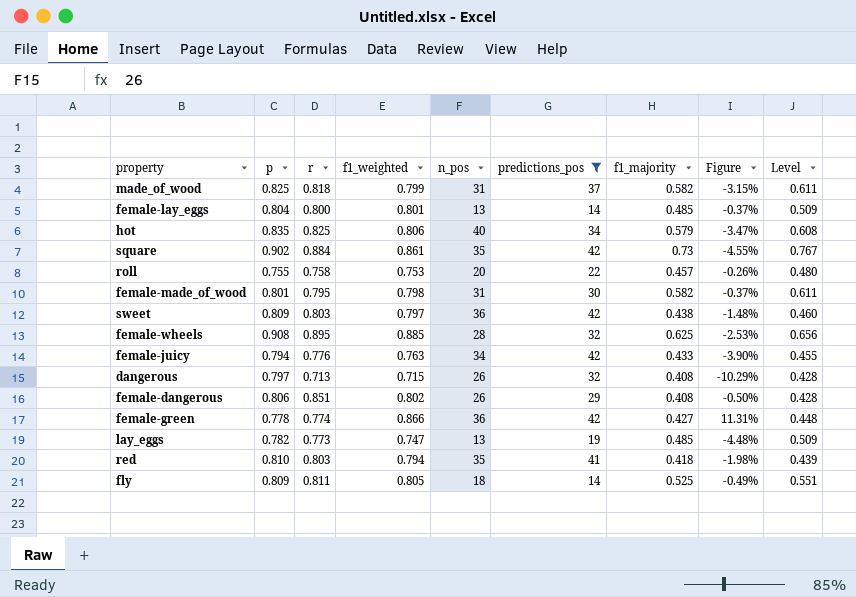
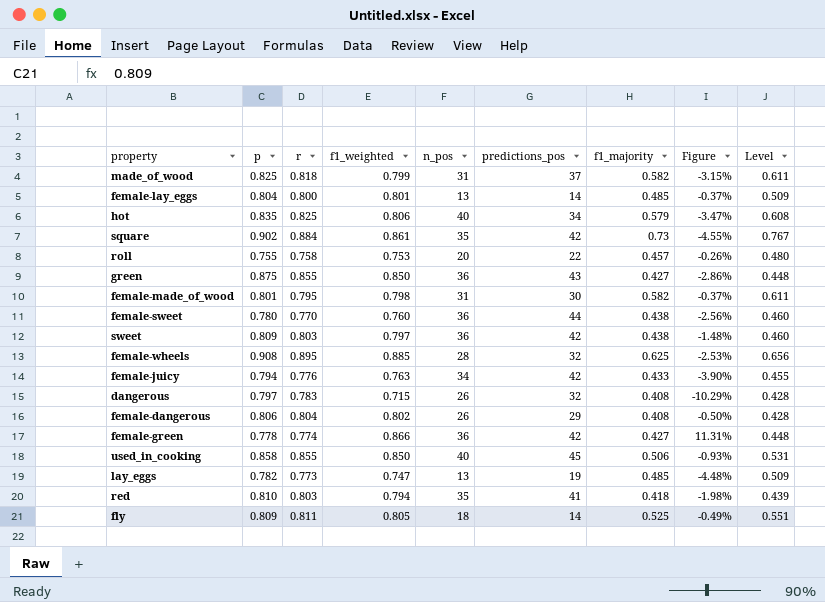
filter: predictions_pos <= 42 -> none
dangerous | r: 0.713 -> 0.783
female-dangerous | r: 0.851 -> 0.804

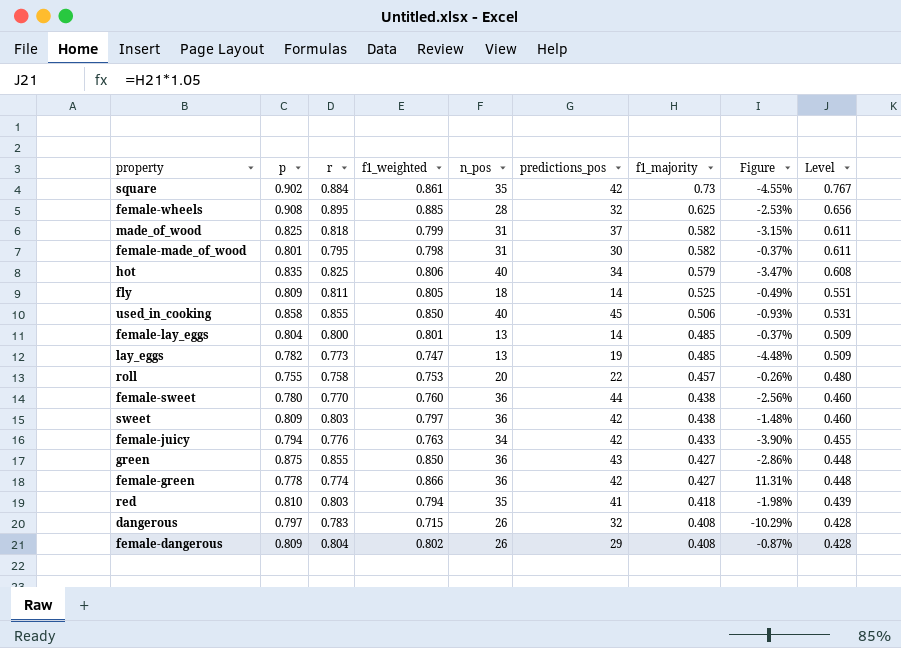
row order: none -> f1_majority descending
female-dangerous | p: 0.806 -> 0.809
female-dangerous | Figure: -0.50% -> -0.87%

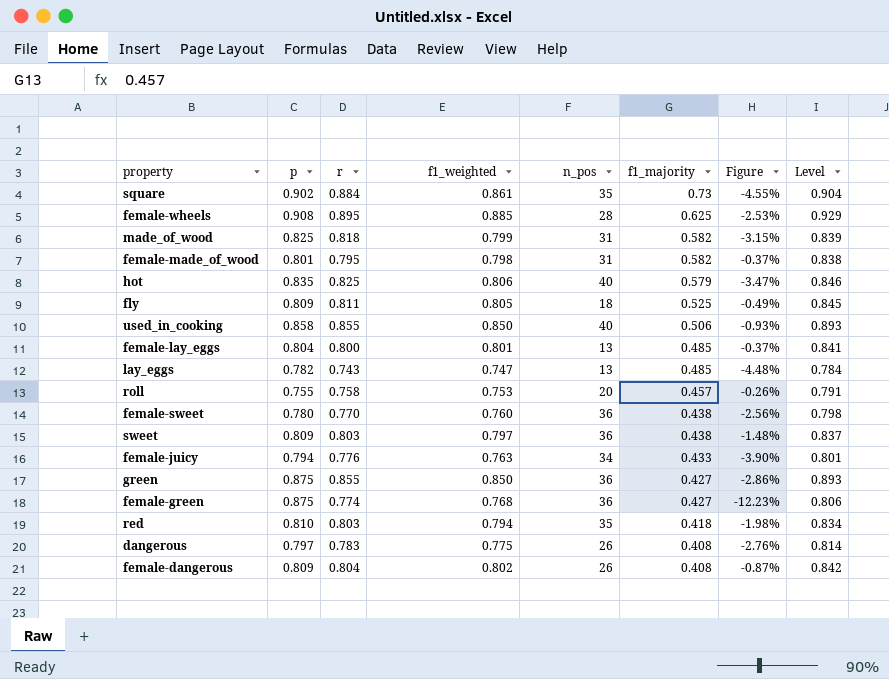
column predictions_pos | position: 6 -> none
column Level | formula: [f1_majority] * 1.05 -> [f1_weighted] * 1.05
lay_eggs | r: 0.773 -> 0.743
female-green | p: 0.778 -> 0.875
female-green | f1_weighted: 0.866 -> 0.768
female-green | Figure: 11.31% -> -12.23%
dangerous | f1_weighted: 0.715 -> 0.775
dangerous | Figure: -10.29% -> -2.76%

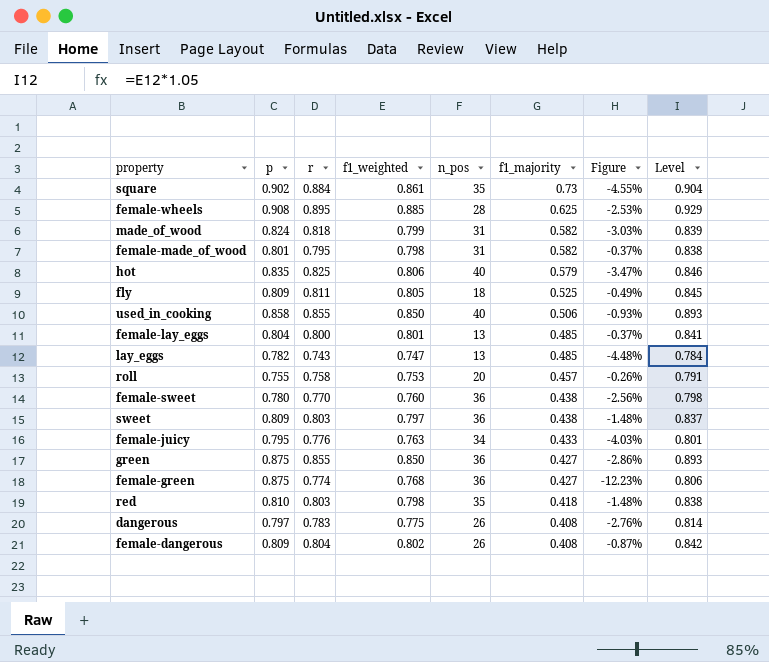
made_of_wood | p: 0.825 -> 0.824
made_of_wood | Figure: -3.15% -> -3.03%
female-juicy | p: 0.794 -> 0.795
female-juicy | Figure: -3.90% -> -4.03%
red | f1_weighted: 0.794 -> 0.798
red | Figure: -1.98% -> -1.48%
red | Level: 0.834 -> 0.838

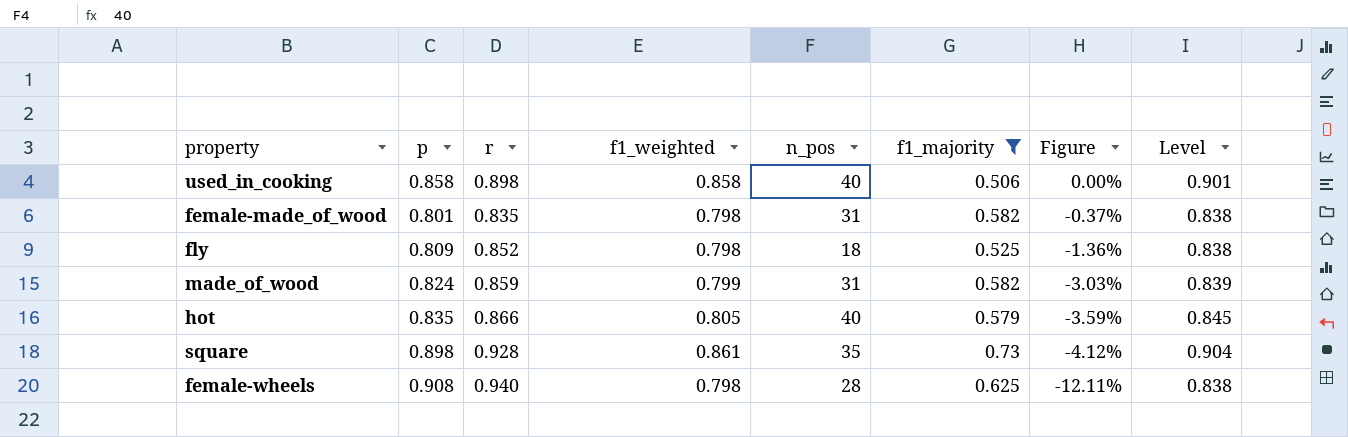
filter: none -> f1_majority >= 0.506
row order: f1_majority descending -> Figure descending
used_in_cooking | r: 0.855 -> 0.898
used_in_cooking | f1_weighted: 0.850 -> 0.858
used_in_cooking | Figure: -0.93% -> 0.00%
used_in_cooking | Level: 0.893 -> 0.901
female-made_of_wood | r: 0.795 -> 0.835
fly | r: 0.811 -> 0.852
fly | f1_weighted: 0.805 -> 0.798
fly | Figure: -0.49% -> -1.36%
fly | Level: 0.845 -> 0.838
made_of_wood | r: 0.818 -> 0.859
hot | r: 0.825 -> 0.866
hot | f1_weighted: 0.806 -> 0.805
hot | Figure: -3.47% -> -3.59%
hot | Level: 0.846 -> 0.845
square | p: 0.902 -> 0.898
square | r: 0.884 -> 0.928
square | Figure: -4.55% -> -4.12%
female-wheels | r: 0.895 -> 0.940
female-wheels | f1_weighted: 0.885 -> 0.798
female-wheels | Figure: -2.53% -> -12.11%
female-wheels | Level: 0.929 -> 0.838

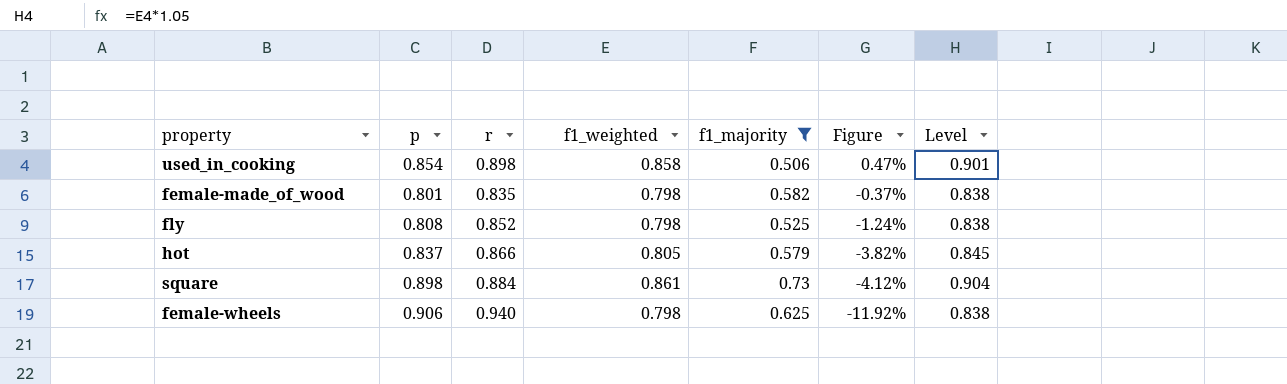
column n_pos | position: 5 -> none
row made_of_wood: 0.824 | 0.859 | 0.799 | 31 | 0.582 | -3.03% | 0.839 -> none
used_in_cooking | p: 0.858 -> 0.854
used_in_cooking | Figure: 0.00% -> 0.47%
fly | p: 0.809 -> 0.808
fly | Figure: -1.36% -> -1.24%
hot | p: 0.835 -> 0.837
hot | Figure: -3.59% -> -3.82%
square | r: 0.928 -> 0.884
female-wheels | p: 0.908 -> 0.906
female-wheels | Figure: -12.11% -> -11.92%

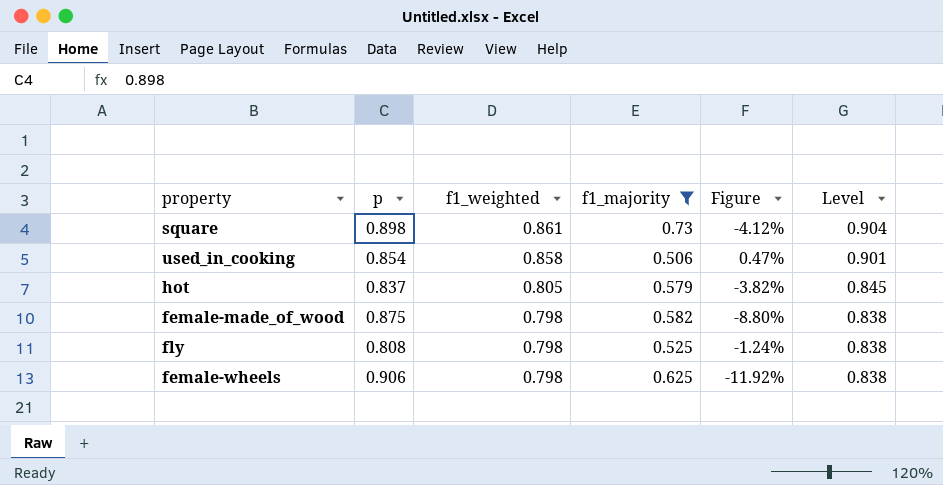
row order: Figure descending -> f1_weighted descending
column r | position: 3 -> none
female-made_of_wood | p: 0.801 -> 0.875
female-made_of_wood | Figure: -0.37% -> -8.80%

